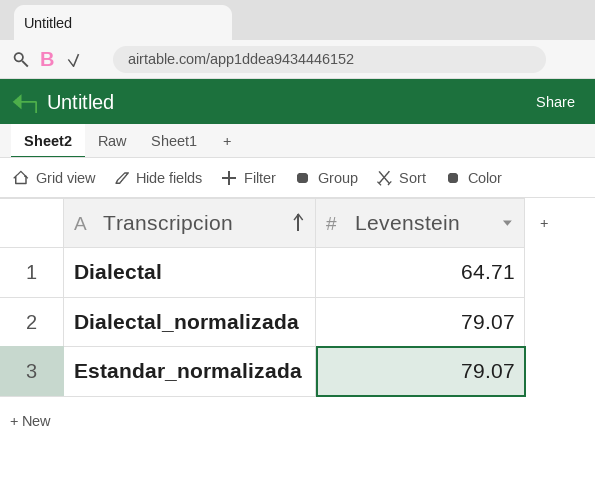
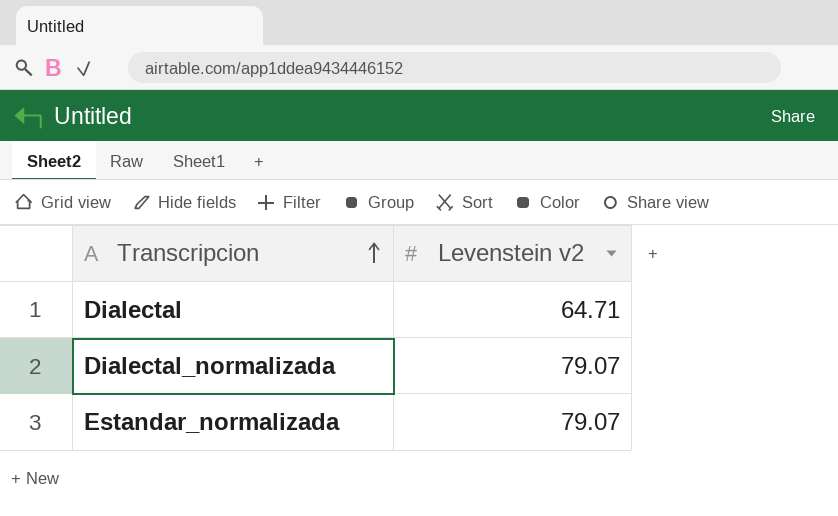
column name: Levenstein -> Levenstein v2

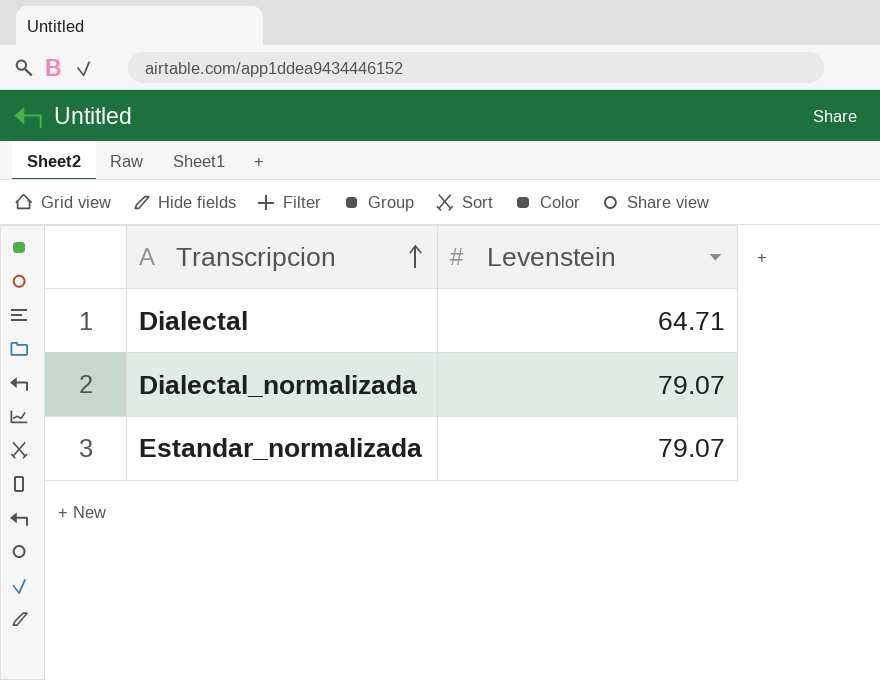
column name: Levenstein v2 -> Levenstein

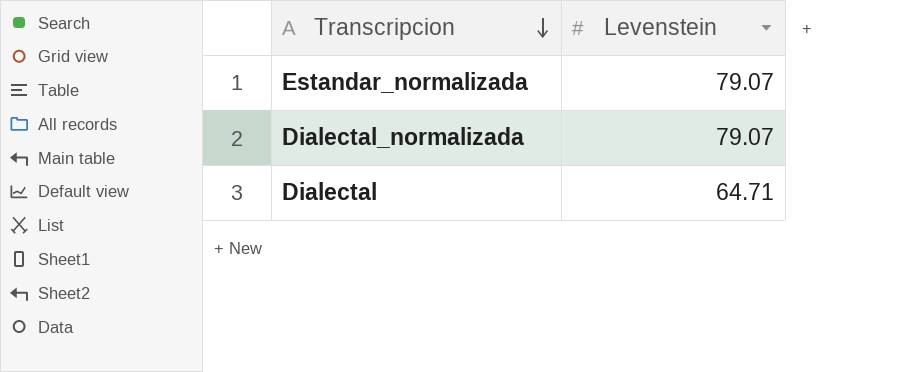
row order: Transcripcion ascending -> Transcripcion descending

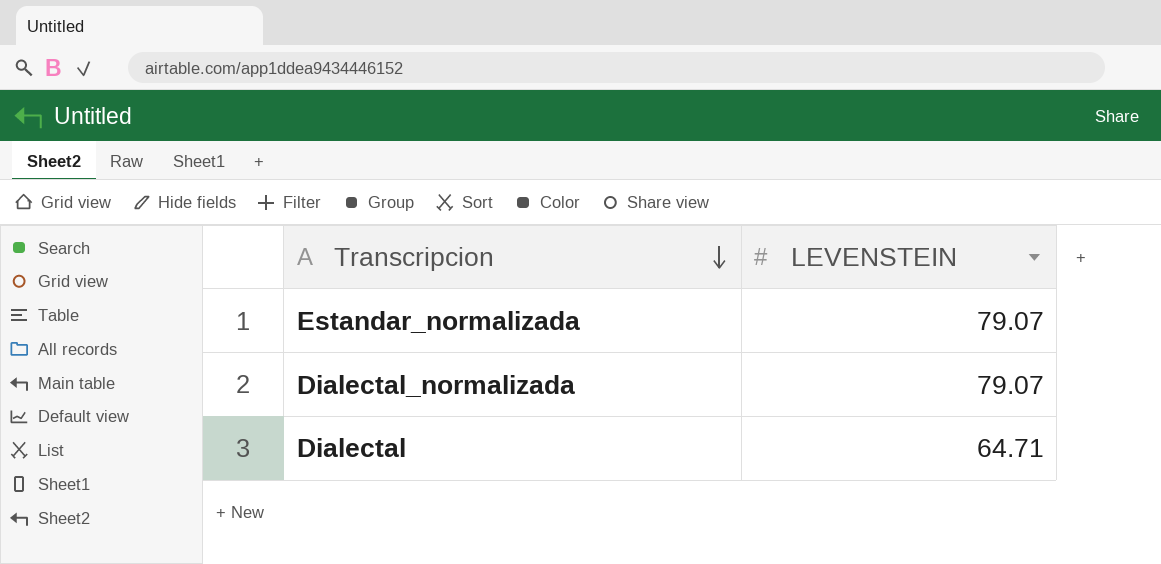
column name: Levenstein -> LEVENSTEIN

